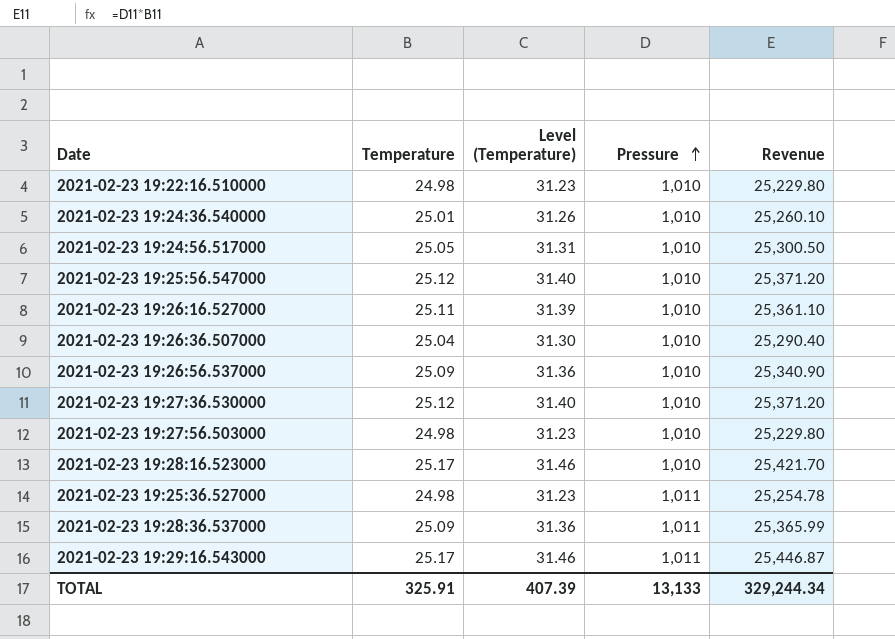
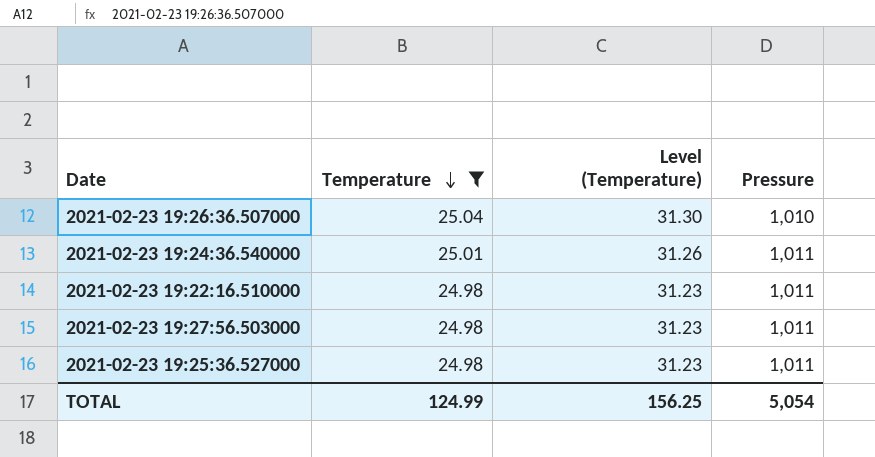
filter: none -> Temperature <= 25.04
row order: Pressure ascending -> Temperature descending
column Revenue | formula: [Temperature] * [Pressure] -> none
2021-02-23 19:24:36.540000 | Pressure: 1,010 -> 1,011
2021-02-23 19:22:16.510000 | Pressure: 1,010 -> 1,011
2021-02-23 19:27:56.503000 | Pressure: 1,010 -> 1,011
TOTAL | Temperature: 325.91 -> 124.99
TOTAL | Level (Temperature): 407.39 -> 156.25
TOTAL | Pressure: 13,133 -> 5,054

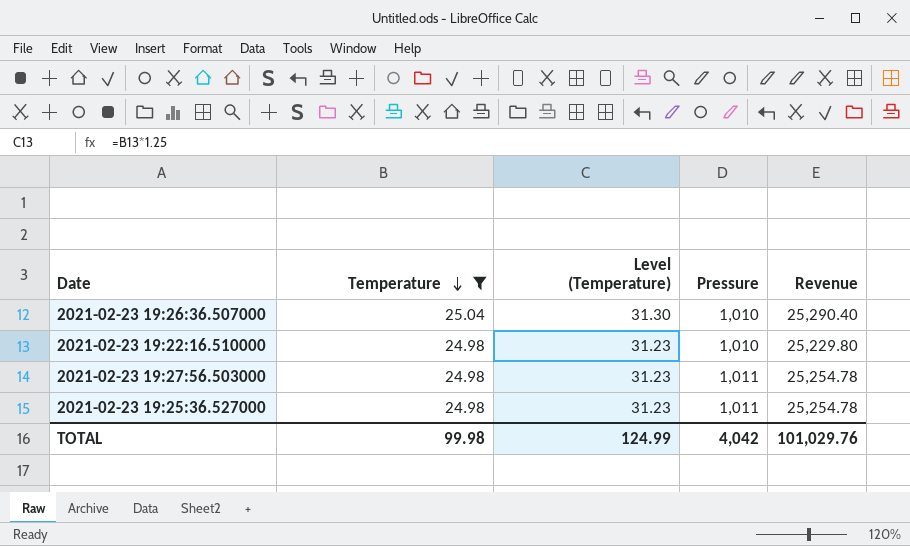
column Revenue | formula: none -> [Temperature] * [Pressure]
row 2021-02-23 19:24:36.540000: 25.01 | 31.26 | 1,011 -> none
2021-02-23 19:22:16.510000 | Pressure: 1,011 -> 1,010
TOTAL | Temperature: 124.99 -> 99.98
TOTAL | Level (Temperature): 156.25 -> 124.99
TOTAL | Pressure: 5,054 -> 4,042

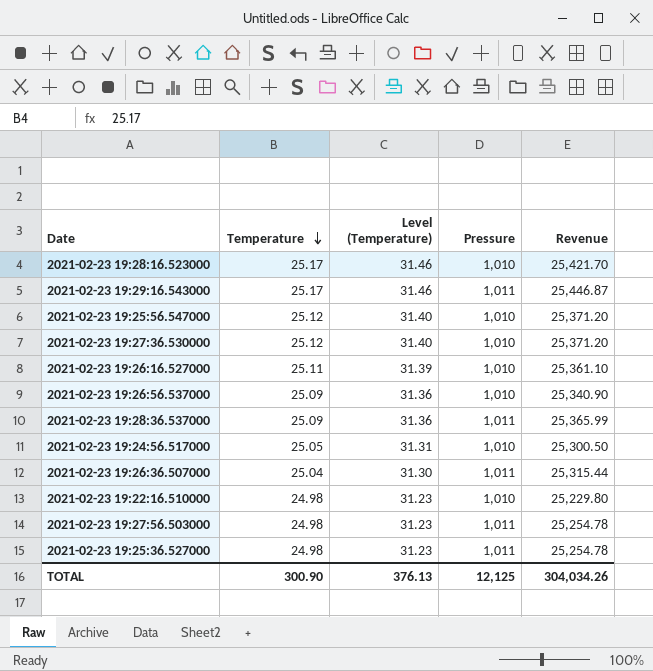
filter: Temperature <= 25.04 -> none
2021-02-23 19:26:36.507000 | Pressure: 1,010 -> 1,011
2021-02-23 19:26:36.507000 | Revenue: 25,290.40 -> 25,315.44
TOTAL | Temperature: 99.98 -> 300.90
TOTAL | Level (Temperature): 124.99 -> 376.13
TOTAL | Pressure: 4,042 -> 12,125
TOTAL | Revenue: 101,029.76 -> 304,034.26

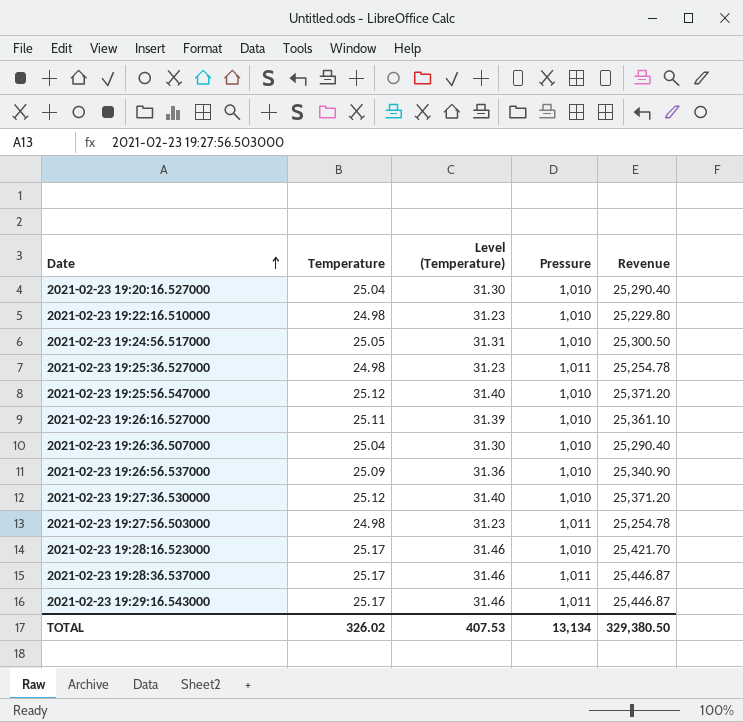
row order: Temperature descending -> Date ascending
row 2021-02-23 19:20:16.527000: none -> 25.04 | 31.30 | 1,010 | 25,290.40
2021-02-23 19:26:36.507000 | Pressure: 1,011 -> 1,010
2021-02-23 19:26:36.507000 | Revenue: 25,315.44 -> 25,290.40
2021-02-23 19:28:36.537000 | Temperature: 25.09 -> 25.17
2021-02-23 19:28:36.537000 | Level (Temperature): 31.36 -> 31.46
2021-02-23 19:28:36.537000 | Revenue: 25,365.99 -> 25,446.87
TOTAL | Temperature: 300.90 -> 326.02
TOTAL | Level (Temperature): 376.13 -> 407.53
TOTAL | Pressure: 12,125 -> 13,134
TOTAL | Revenue: 304,034.26 -> 329,380.50

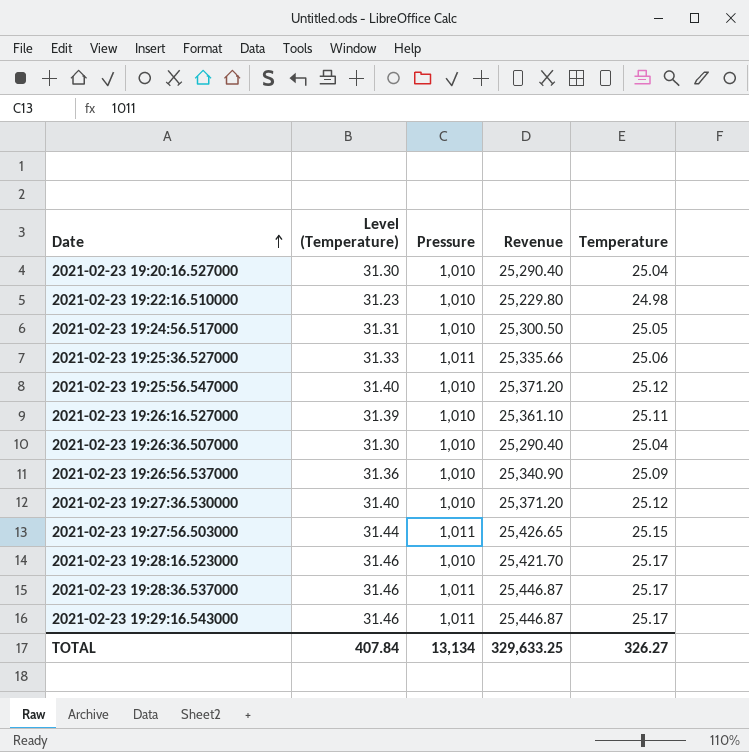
column Temperature | position: 2 -> 5
2021-02-23 19:25:36.527000 | Level (Temperature): 31.23 -> 31.33
2021-02-23 19:25:36.527000 | Revenue: 25,254.78 -> 25,335.66
2021-02-23 19:25:36.527000 | Temperature: 24.98 -> 25.06
2021-02-23 19:27:56.503000 | Level (Temperature): 31.23 -> 31.44
2021-02-23 19:27:56.503000 | Revenue: 25,254.78 -> 25,426.65
2021-02-23 19:27:56.503000 | Temperature: 24.98 -> 25.15
TOTAL | Level (Temperature): 407.53 -> 407.84
TOTAL | Revenue: 329,380.50 -> 329,633.25
TOTAL | Temperature: 326.02 -> 326.27

